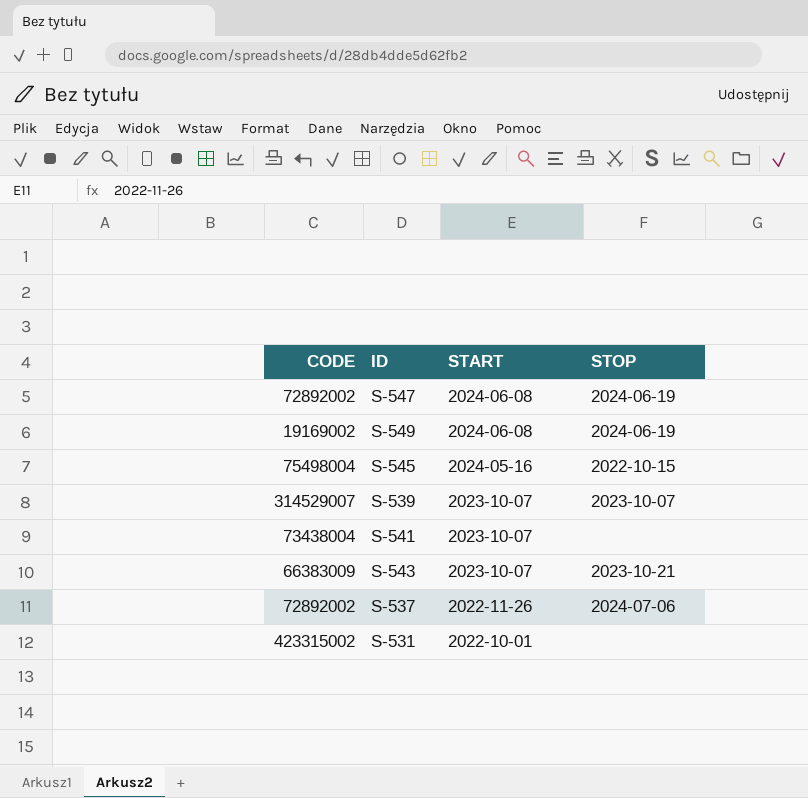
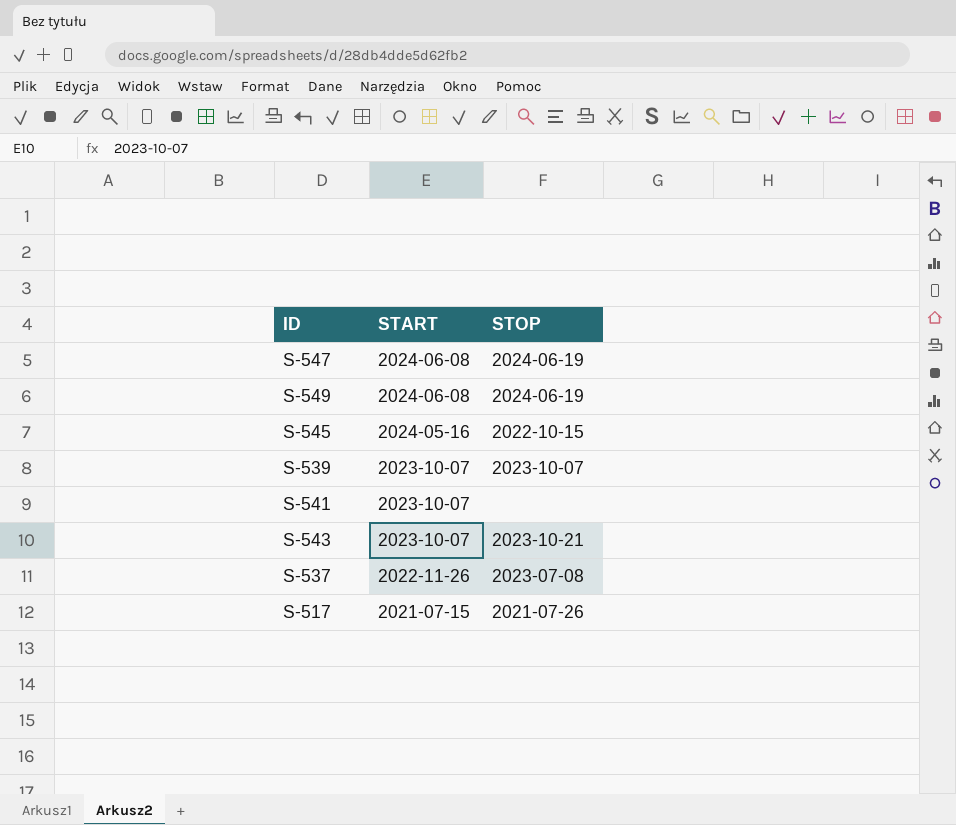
column CODE | position: 1 -> none
row S-531: 423315002 | 2022-10-01 | none -> none
S-537 | STOP: 2024-07-06 -> 2023-07-08
row S-517: none -> 2021-07-15 | 2021-07-26

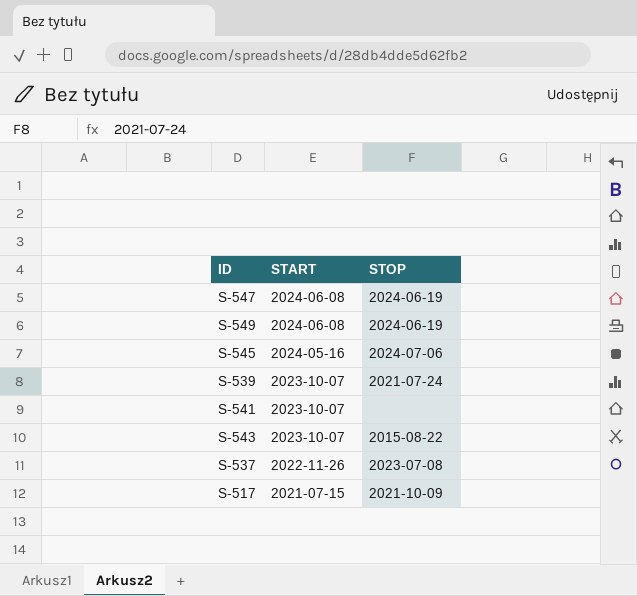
S-545 | STOP: 2022-10-15 -> 2024-07-06
S-539 | STOP: 2023-10-07 -> 2021-07-24
S-543 | STOP: 2023-10-21 -> 2015-08-22
S-517 | STOP: 2021-07-26 -> 2021-10-09

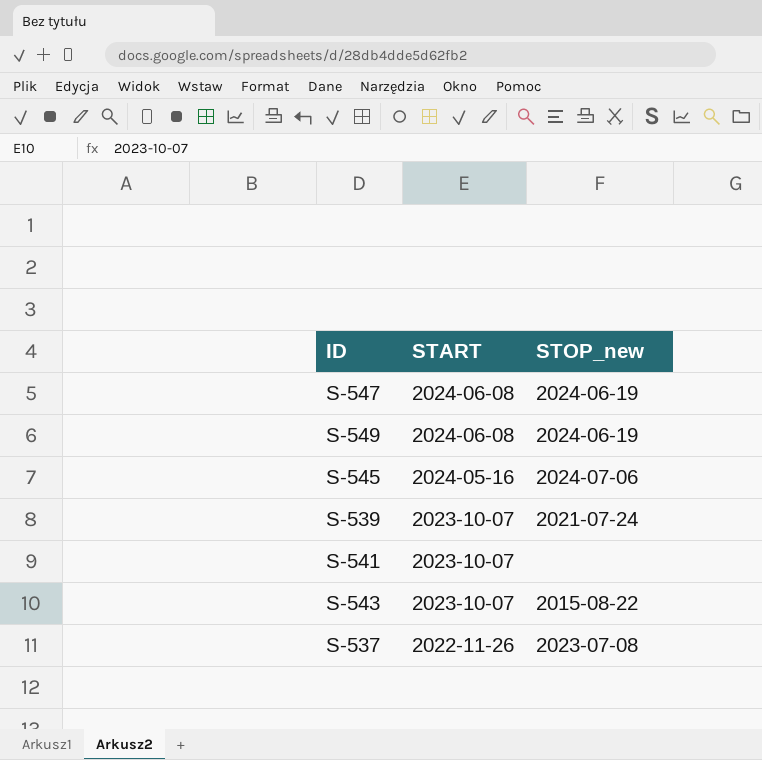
column name: STOP -> STOP_new
row S-517: 2021-07-15 | 2021-10-09 -> none

